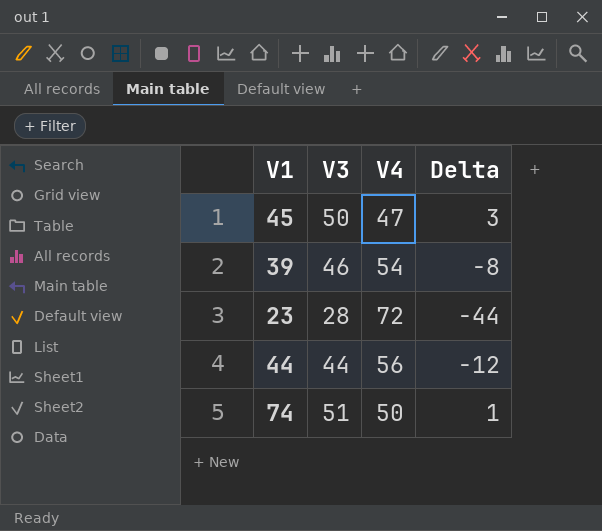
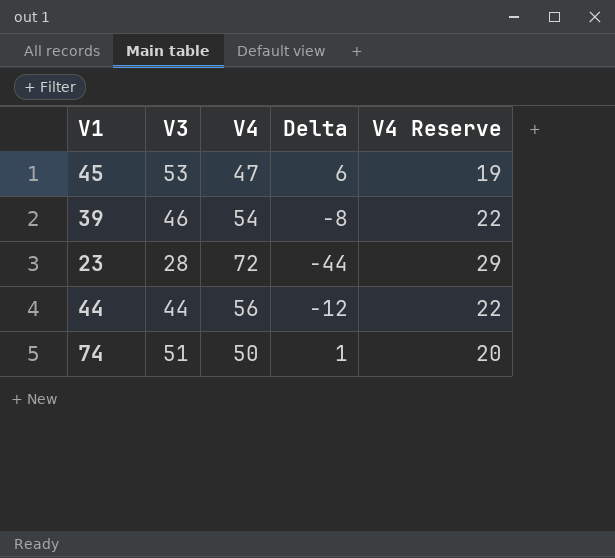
column V4 Reserve | formula: none -> [V4] * 0.4
45 | V3: 50 -> 53
45 | Delta: 3 -> 6

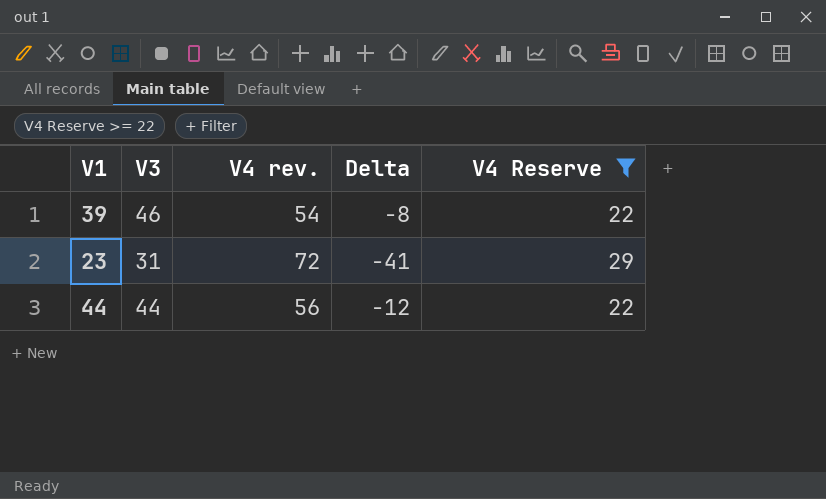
filter: none -> V4 Reserve >= 22
column name: V4 -> V4 rev.
23 | V3: 28 -> 31
23 | Delta: -44 -> -41

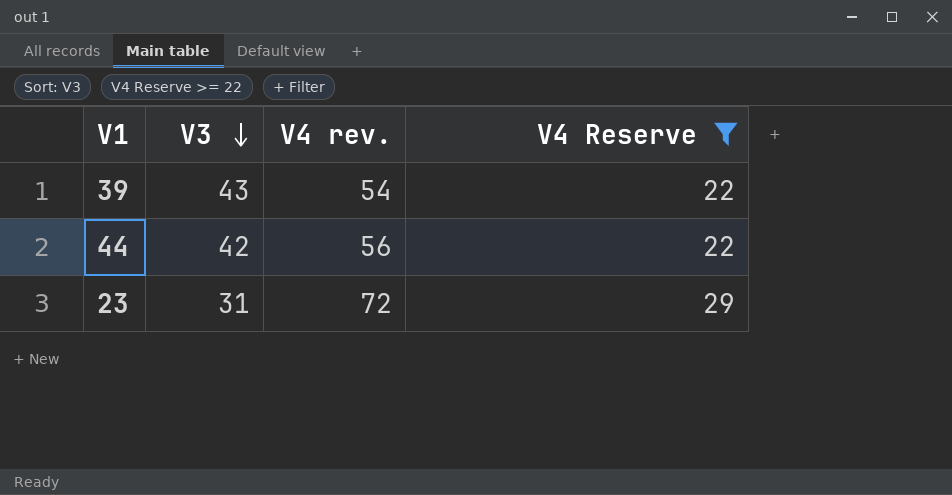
row order: none -> V3 descending
column Delta | formula: [V3] - [V4 rev.] -> none
39 | V3: 46 -> 43
44 | V3: 44 -> 42

